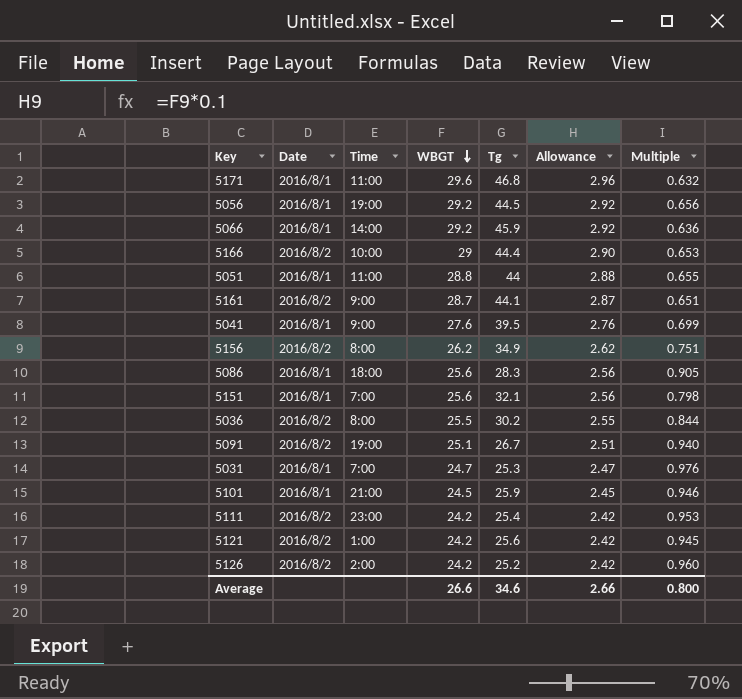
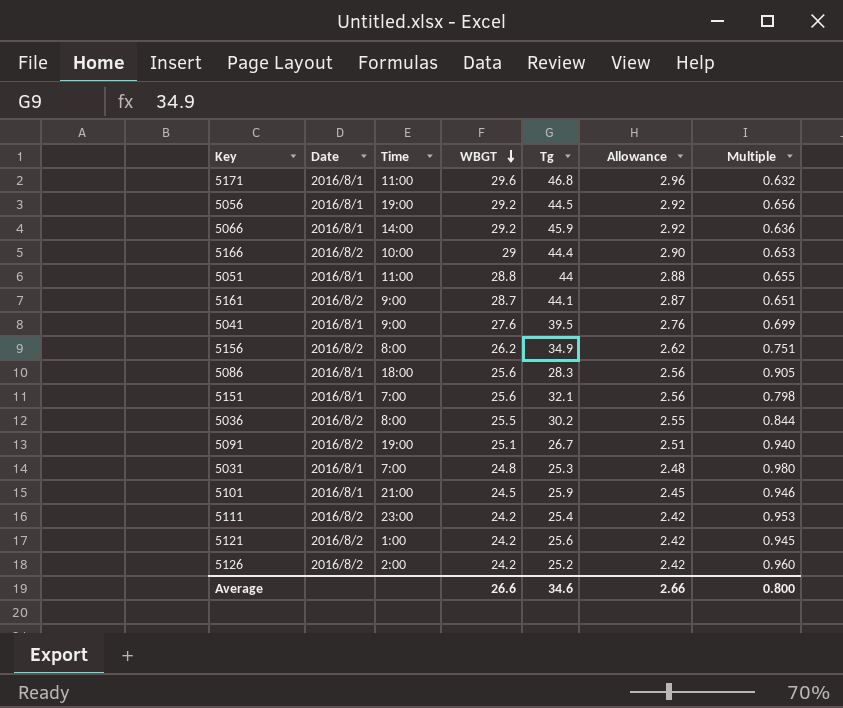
5031 | WBGT: 24.7 -> 24.8
5031 | Allowance: 2.47 -> 2.48
5031 | Multiple: 0.976 -> 0.980

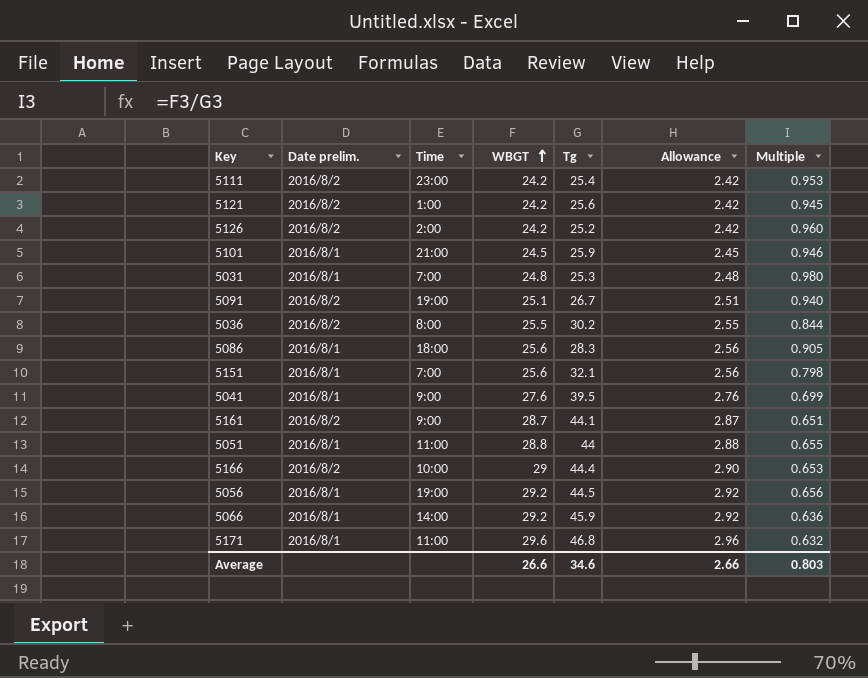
row order: WBGT descending -> WBGT ascending
column name: Date -> Date prelim.
row 5156: 2016/8/2 | 8:00 | 26.2 | 34.9 | 2.62 | 0.751 -> none
Average | Multiple: 0.800 -> 0.803

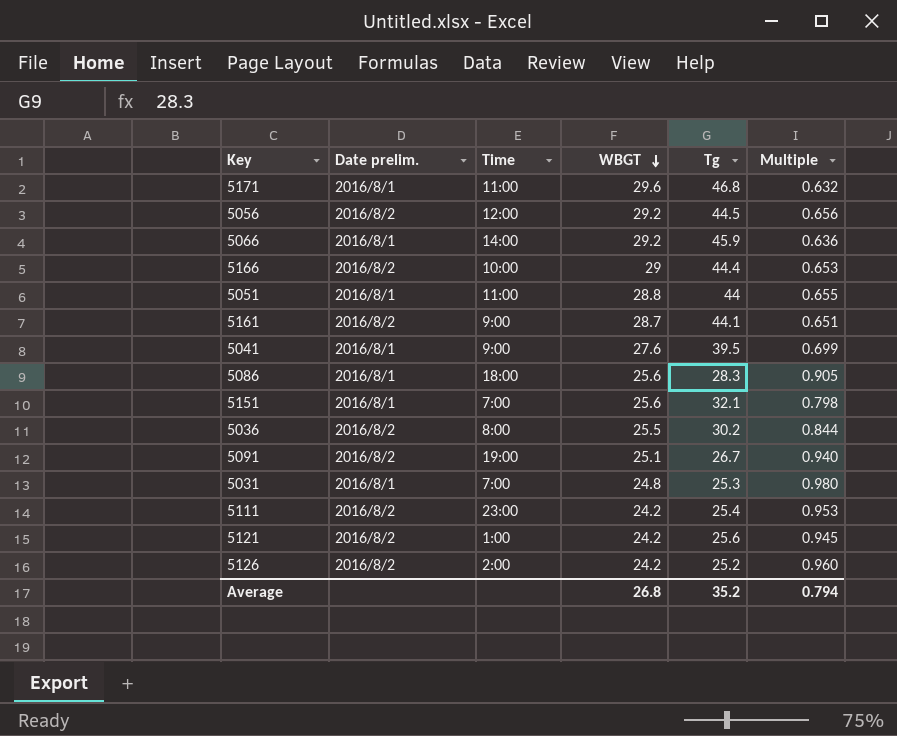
row order: WBGT ascending -> WBGT descending
column Allowance | formula: [WBGT] * 0.1 -> none
row 5101: 2016/8/1 | 21:00 | 24.5 | 25.9 | 2.45 | 0.946 -> none
5056 | Date prelim.: 2016/8/1 -> 2016/8/2
5056 | Time: 19:00 -> 12:00
Average | WBGT: 26.6 -> 26.8
Average | Tg: 34.6 -> 35.2
Average | Multiple: 0.803 -> 0.794

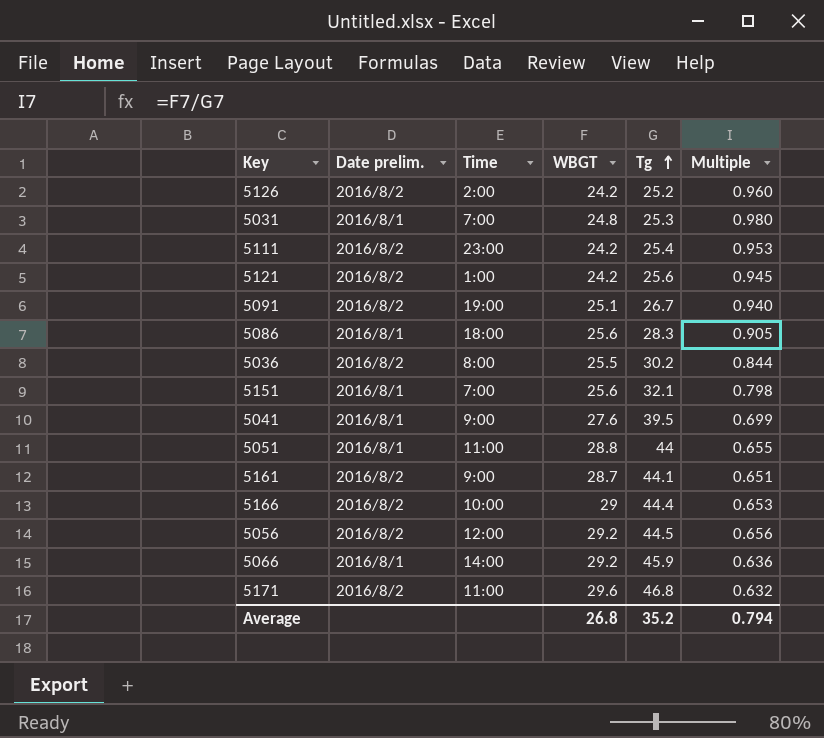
row order: WBGT descending -> Tg ascending
5171 | Date prelim.: 2016/8/1 -> 2016/8/2

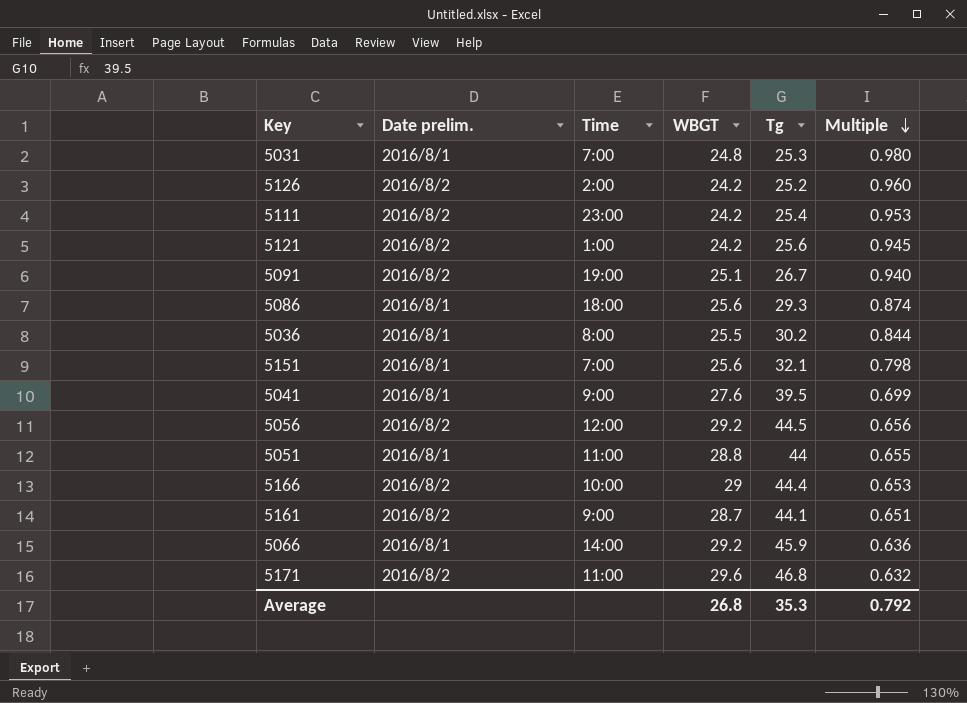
row order: Tg ascending -> Multiple descending
5086 | Tg: 28.3 -> 29.3
5086 | Multiple: 0.905 -> 0.874
5036 | Date prelim.: 2016/8/2 -> 2016/8/1
Average | Tg: 35.2 -> 35.3
Average | Multiple: 0.794 -> 0.792

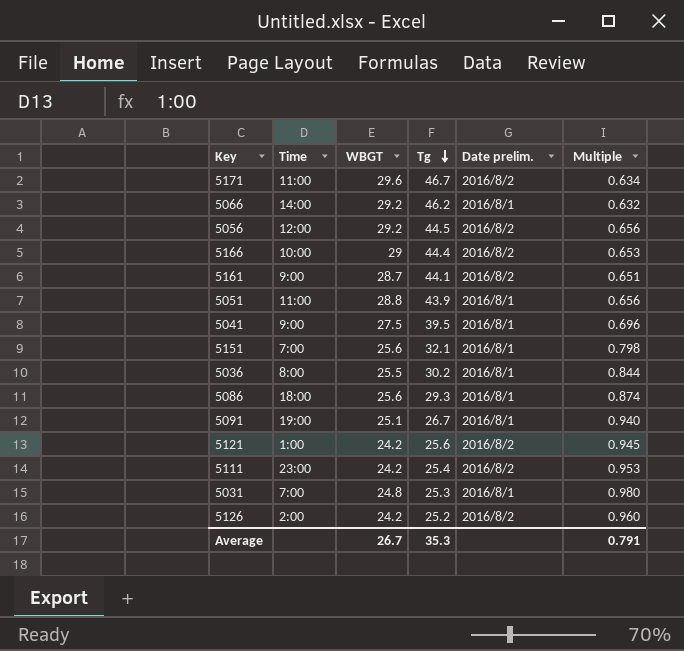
row order: Multiple descending -> Tg descending
column Date prelim. | position: 2 -> 5
5171 | Tg: 46.8 -> 46.7
5171 | Multiple: 0.632 -> 0.634
5066 | Tg: 45.9 -> 46.2
5066 | Multiple: 0.636 -> 0.632
5051 | Tg: 44 -> 43.9
5051 | Multiple: 0.655 -> 0.656
5041 | WBGT: 27.6 -> 27.5
5041 | Multiple: 0.699 -> 0.696
5091 | Date prelim.: 2016/8/2 -> 2016/8/1
Average | WBGT: 26.8 -> 26.7
Average | Multiple: 0.792 -> 0.791

